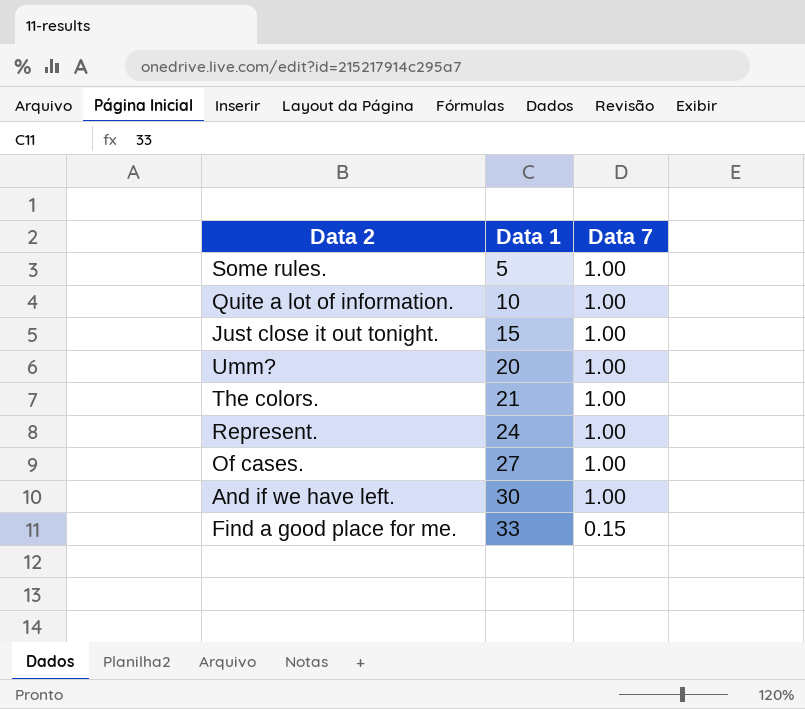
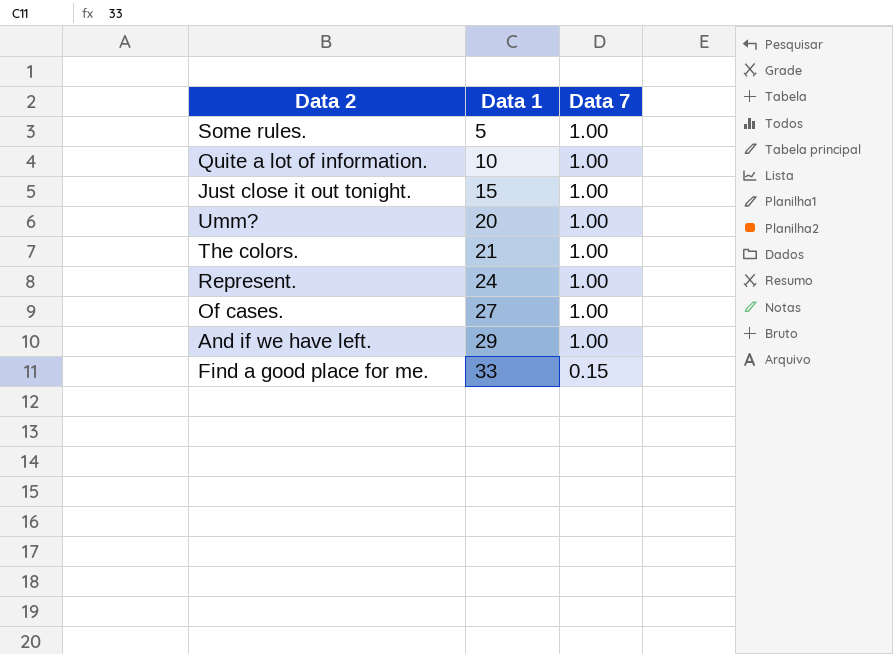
And if we have left. | Data 1: 30 -> 29

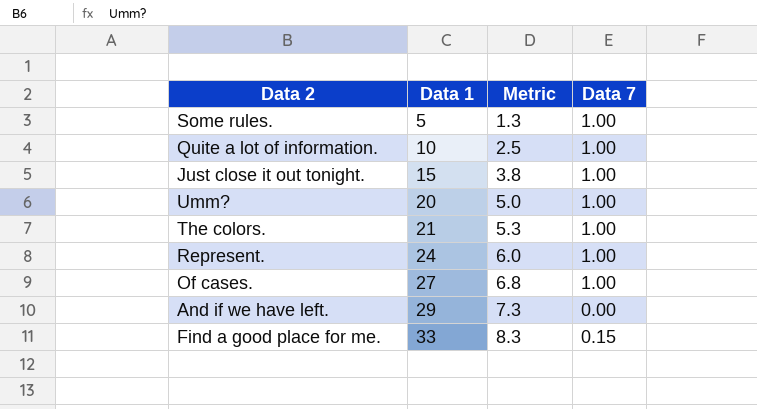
column Metric | formula: none -> [Data 1] * 0.25
And if we have left. | Data 7: 1.00 -> 0.00

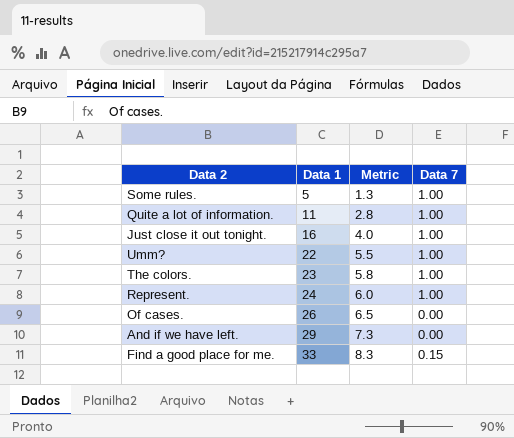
Quite a lot of information. | Data 1: 10 -> 11
Quite a lot of information. | Metric: 2.5 -> 2.8
Just close it out tonight. | Data 1: 15 -> 16
Just close it out tonight. | Metric: 3.8 -> 4.0
Umm? | Data 1: 20 -> 22
Umm? | Metric: 5.0 -> 5.5
The colors. | Data 1: 21 -> 23
The colors. | Metric: 5.3 -> 5.8
Of cases. | Data 1: 27 -> 26
Of cases. | Metric: 6.8 -> 6.5
Of cases. | Data 7: 1.00 -> 0.00

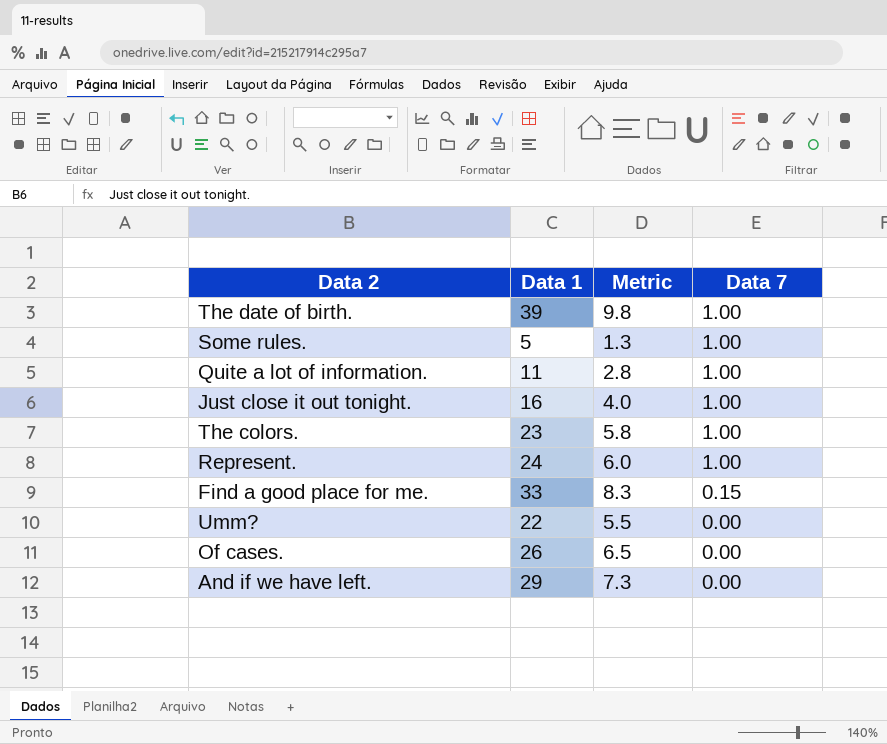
row order: Data 1 ascending -> Data 7 descending
row The date of birth.: none -> 39 | 9.8 | 1.00
Umm? | Data 7: 1.00 -> 0.00

